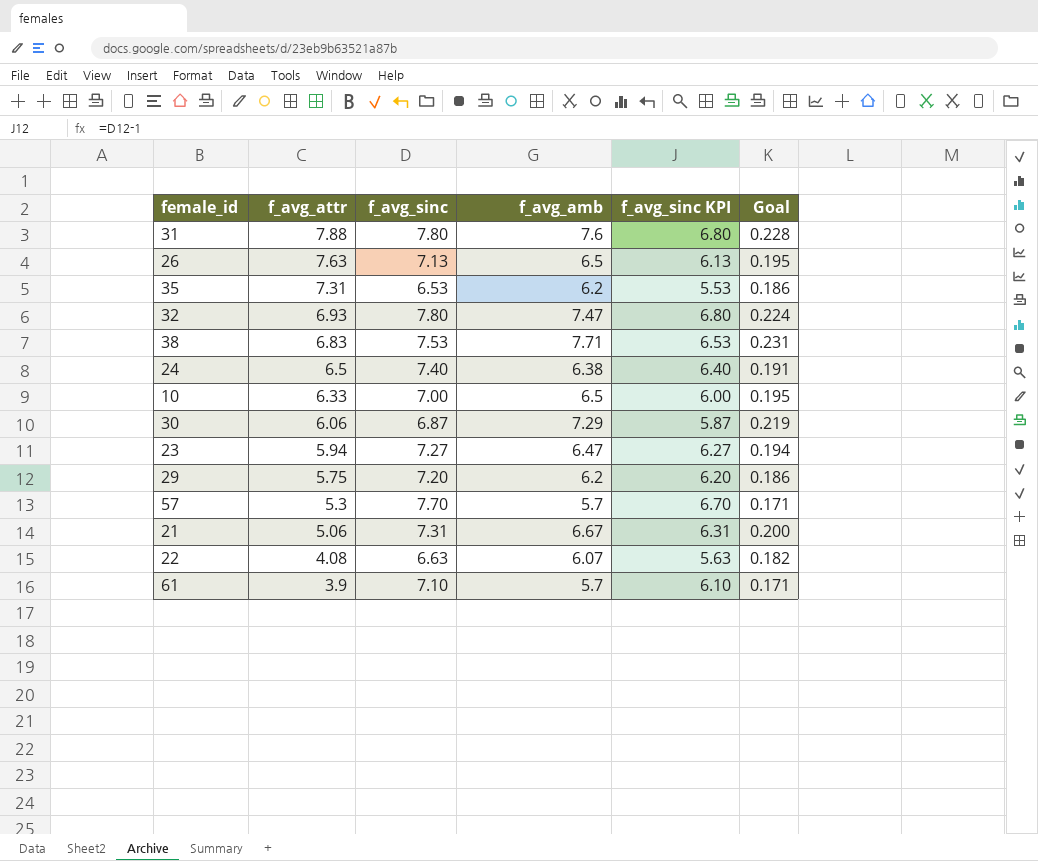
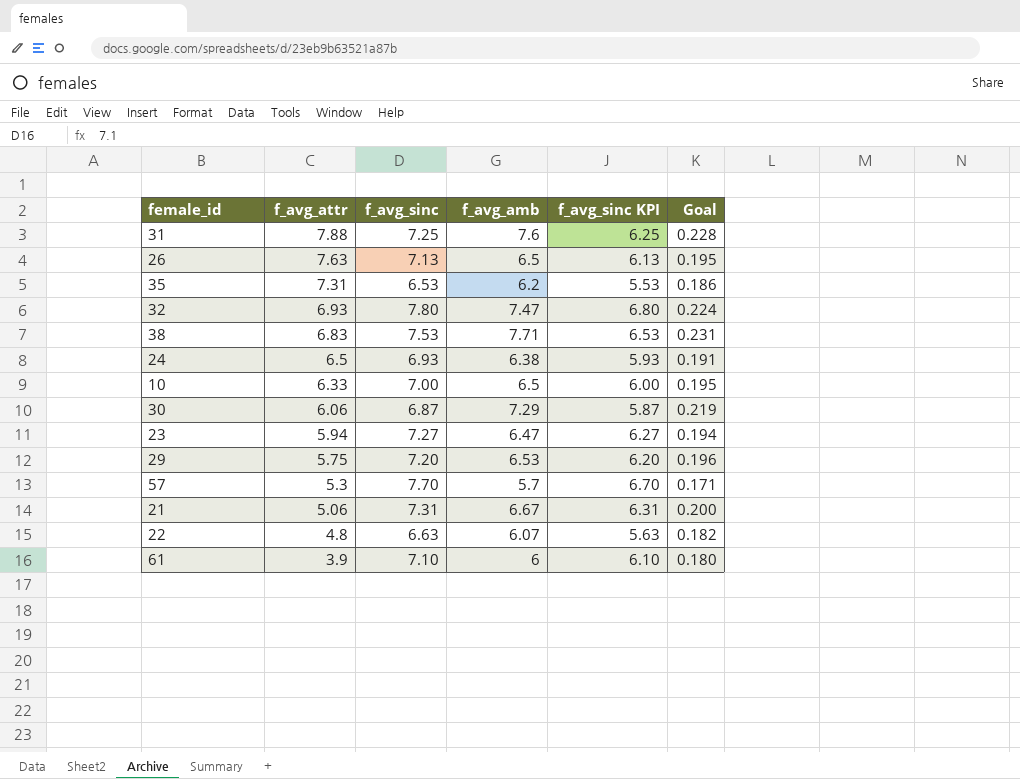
31 | f_avg_sinc: 7.80 -> 7.25
31 | f_avg_sinc KPI: 6.80 -> 6.25
24 | f_avg_sinc: 7.40 -> 6.93
24 | f_avg_sinc KPI: 6.40 -> 5.93
29 | f_avg_amb: 6.2 -> 6.53
29 | Goal: 0.186 -> 0.196
22 | f_avg_attr: 4.08 -> 4.8
61 | f_avg_amb: 5.7 -> 6
61 | Goal: 0.171 -> 0.180

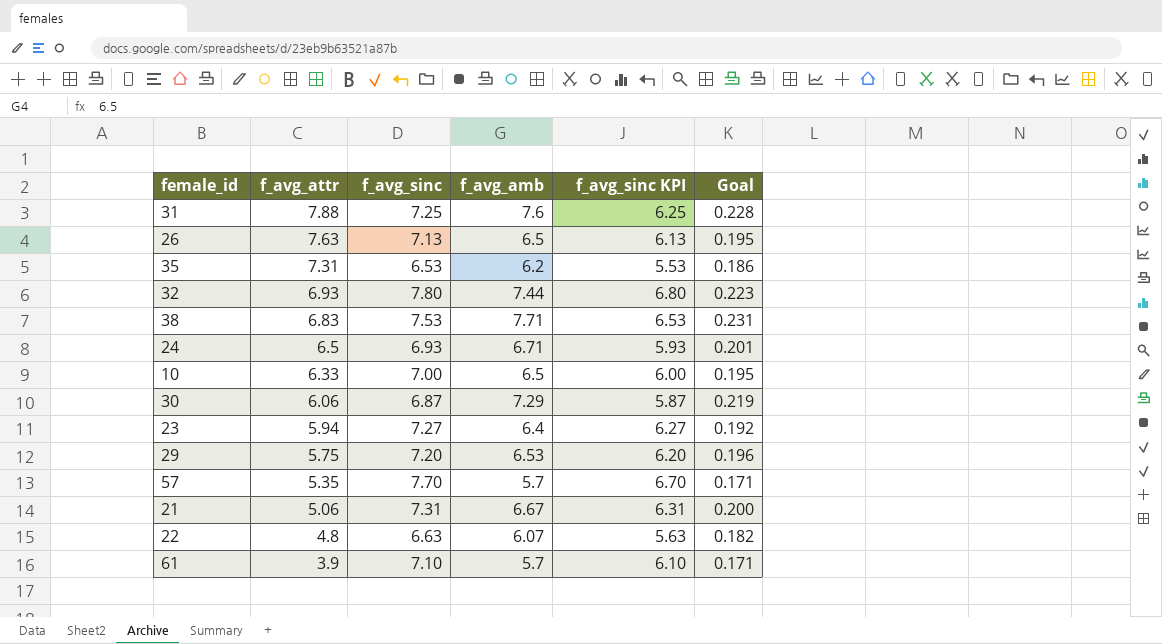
32 | f_avg_amb: 7.47 -> 7.44
32 | Goal: 0.224 -> 0.223
24 | f_avg_amb: 6.38 -> 6.71
24 | Goal: 0.191 -> 0.201
23 | f_avg_amb: 6.47 -> 6.4
23 | Goal: 0.194 -> 0.192
57 | f_avg_attr: 5.3 -> 5.35
61 | f_avg_amb: 6 -> 5.7
61 | Goal: 0.180 -> 0.171

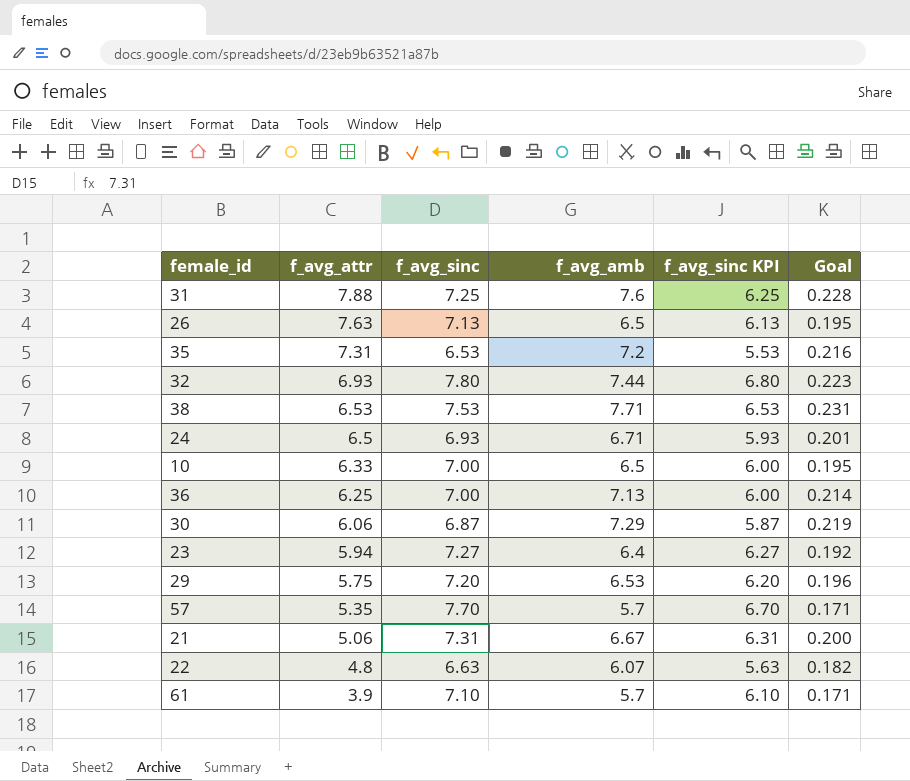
35 | f_avg_amb: 6.2 -> 7.2
35 | Goal: 0.186 -> 0.216
38 | f_avg_attr: 6.83 -> 6.53
row 36: none -> 6.25 | 7.00 | 7.13 | 6.00 | 0.214

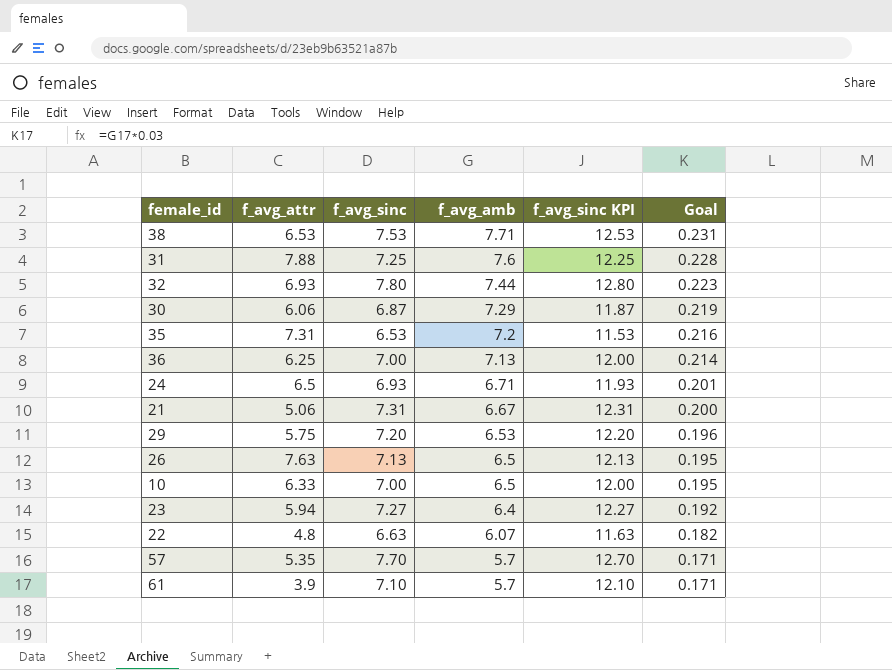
row order: f_avg_attr descending -> f_avg_amb descending
column f_avg_sinc KPI | formula: [f_avg_sinc] - 1 -> [f_avg_sinc] + 5

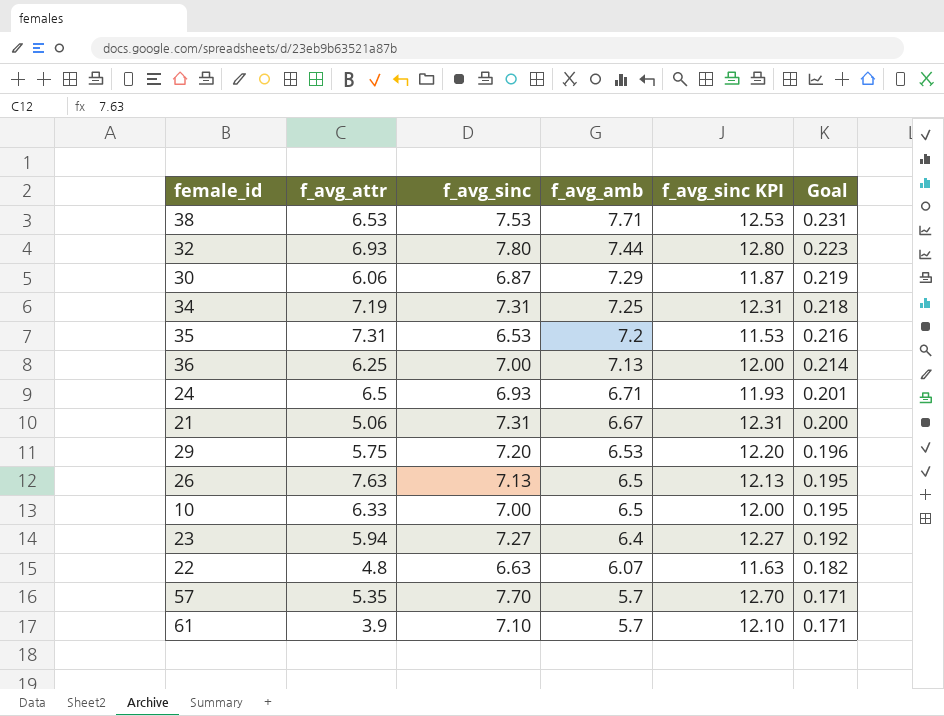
row 31: 7.88 | 7.25 | 7.6 | 12.25 | 0.228 -> none
row 34: none -> 7.19 | 7.31 | 7.25 | 12.31 | 0.218

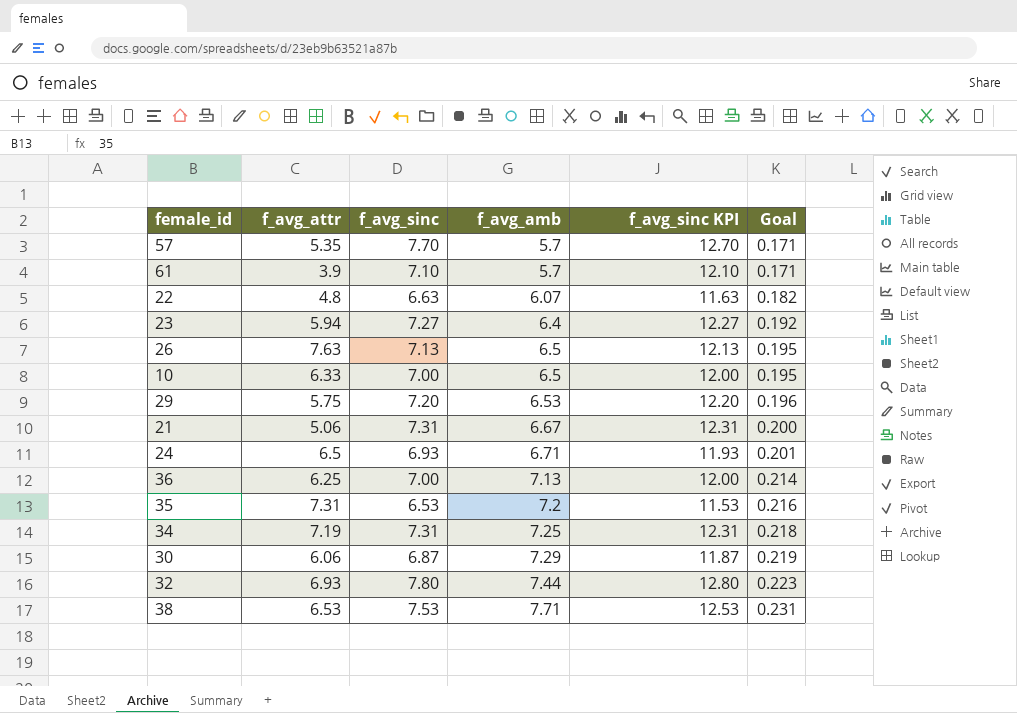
row order: f_avg_amb descending -> f_avg_amb ascending

